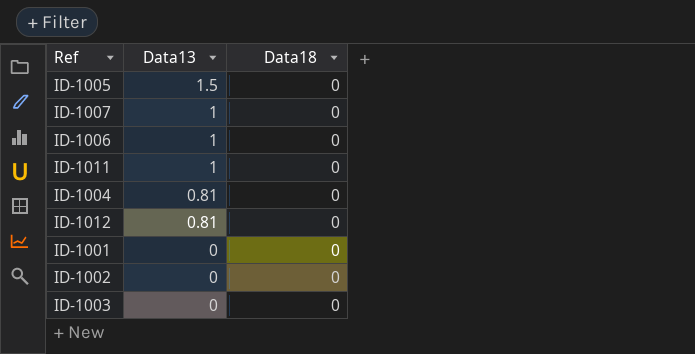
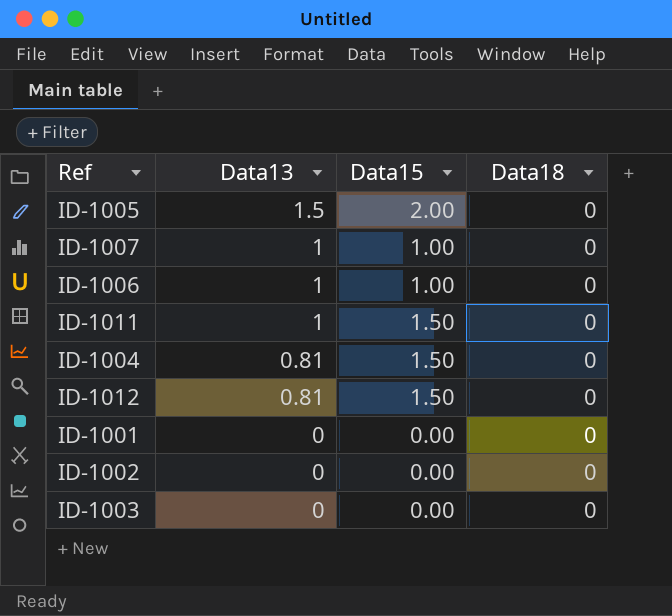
column Data15 | position: none -> 3

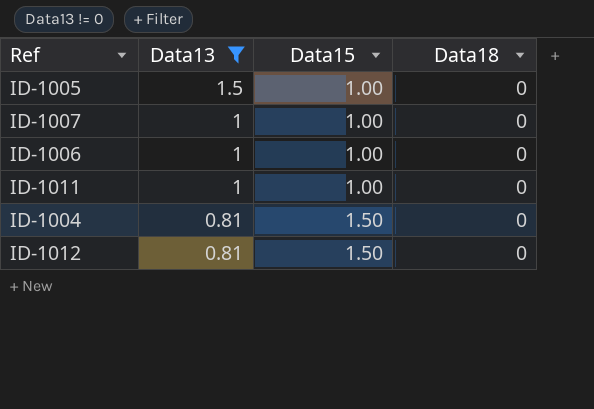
filter: none -> Data13 != 0
ID-1005 | Data15: 2.00 -> 1.00
ID-1011 | Data15: 1.50 -> 1.00

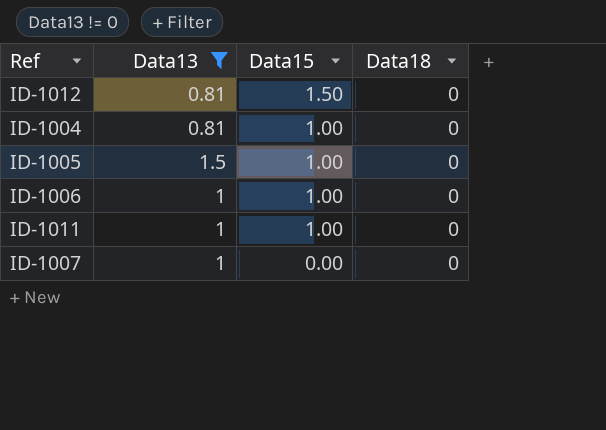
row order: Data13 descending -> Data15 descending
ID-1004 | Data15: 1.50 -> 1.00
ID-1007 | Data15: 1.00 -> 0.00

